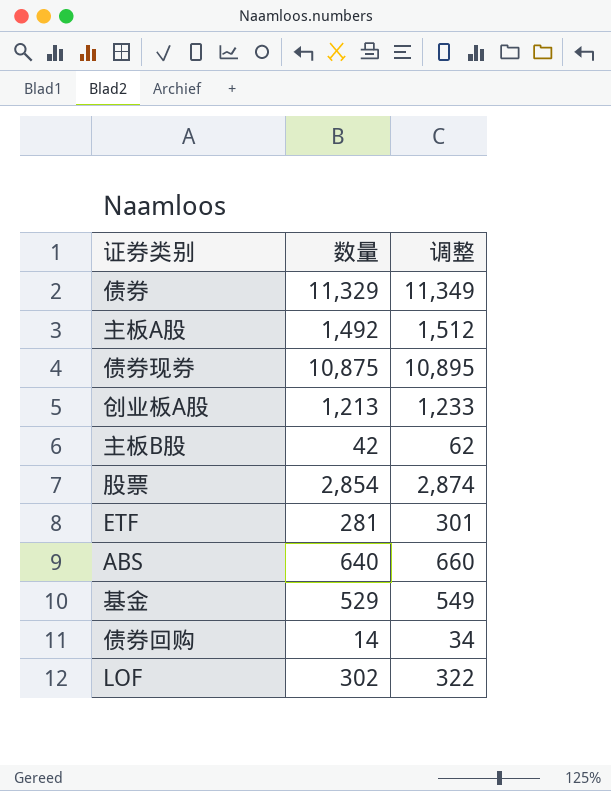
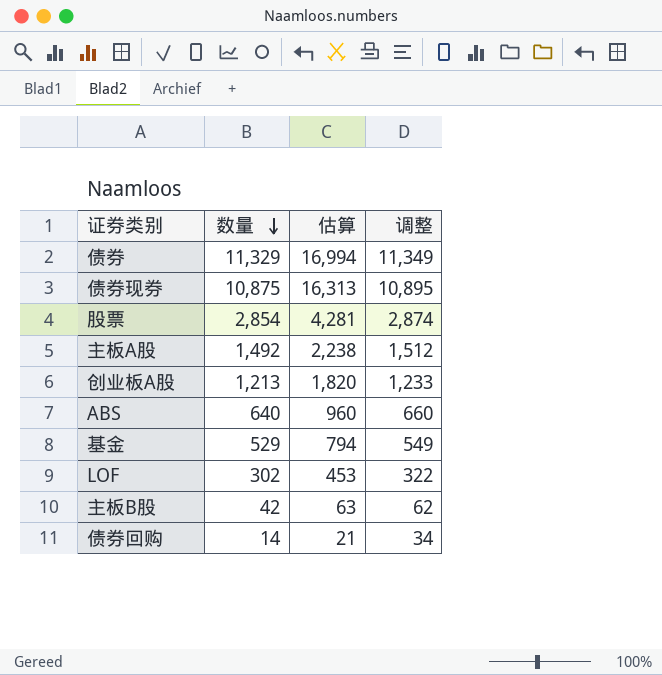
row order: none -> 数量 descending
column 估算 | formula: none -> [数量] * 1.5
row ETF: 281 | 301 -> none

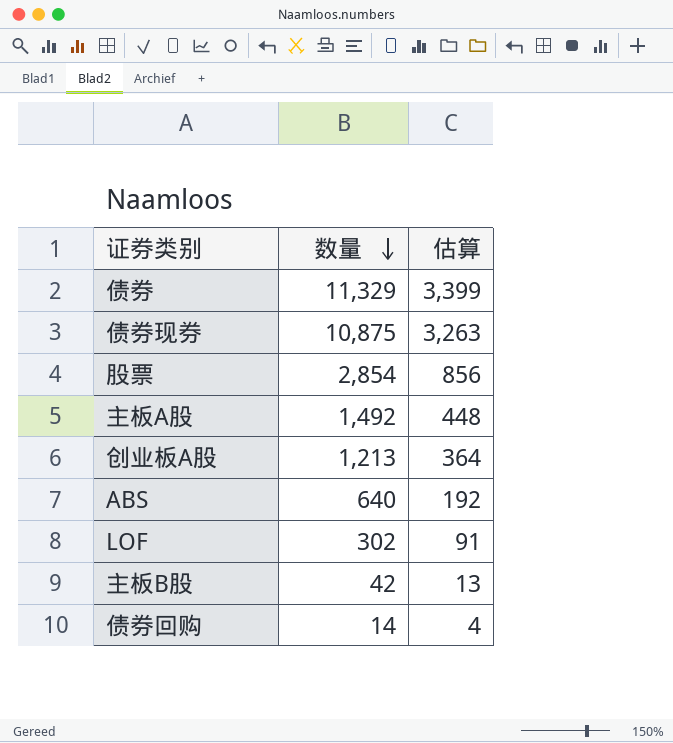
column 调整 | formula: [数量] + 20 -> none
column 估算 | formula: [数量] * 1.5 -> [数量] * 0.3
row 基金: 529 | 794 | 549 -> none

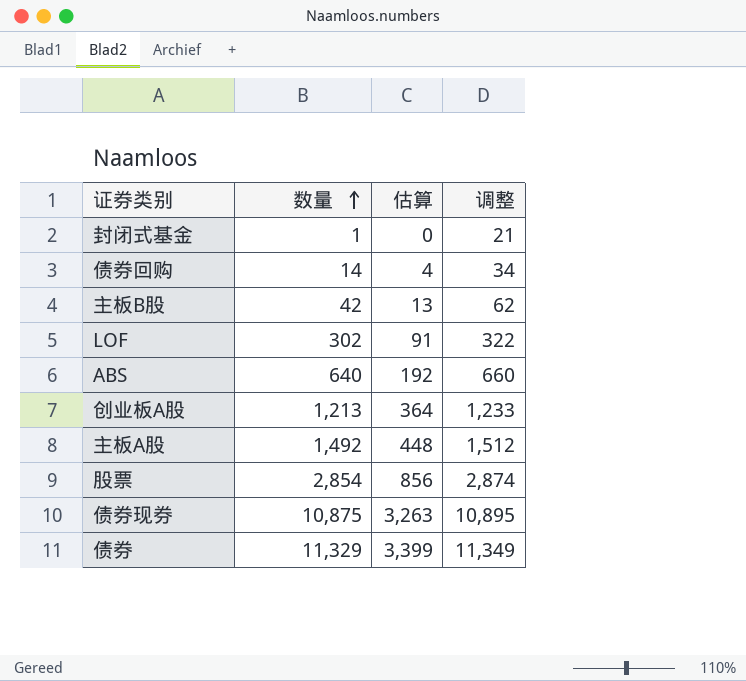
row order: 数量 descending -> 数量 ascending
column 调整 | formula: none -> [数量] + 20
row 封闭式基金: none -> 1 | 0 | 21

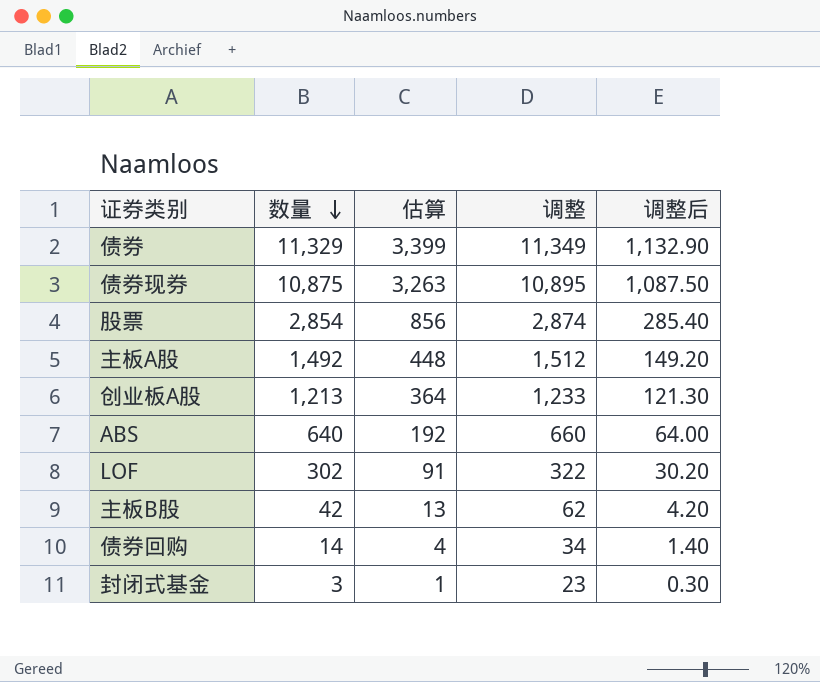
row order: 数量 ascending -> 数量 descending
column 调整后 | formula: none -> [数量] * 0.1
封闭式基金 | 数量: 1 -> 3
封闭式基金 | 估算: 0 -> 1
封闭式基金 | 调整: 21 -> 23

